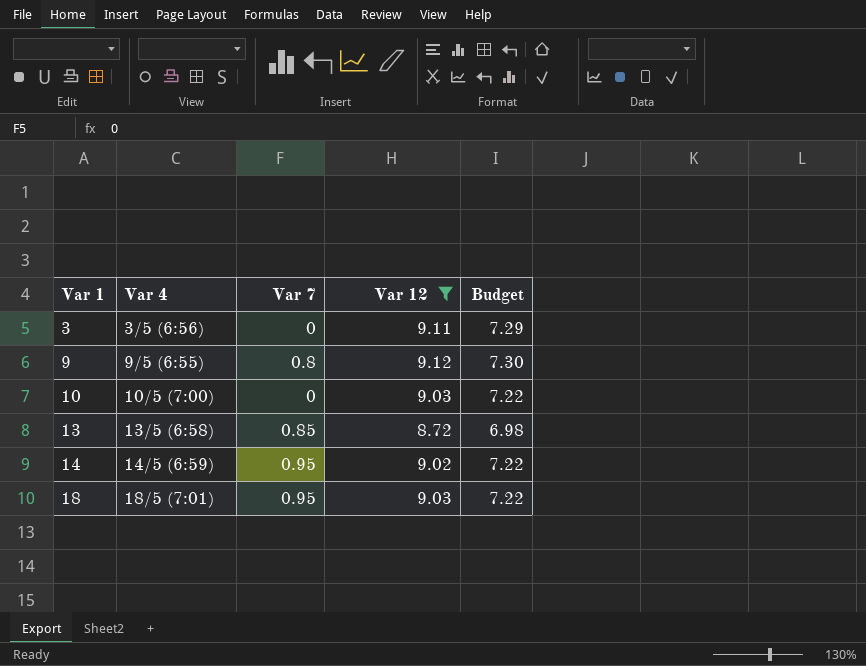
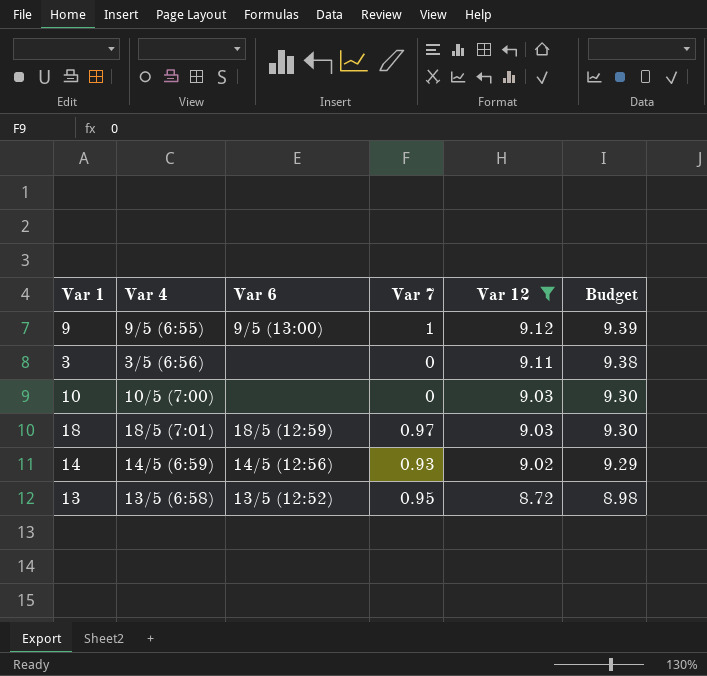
row order: Var 1 ascending -> Var 12 descending
column Var 6 | position: none -> 3
column Budget | formula: [Var 12] * 0.8 -> [Var 12] * 1.03
9 | Var 7: 0.8 -> 1
18 | Var 7: 0.95 -> 0.97
14 | Var 7: 0.95 -> 0.93
13 | Var 7: 0.85 -> 0.95

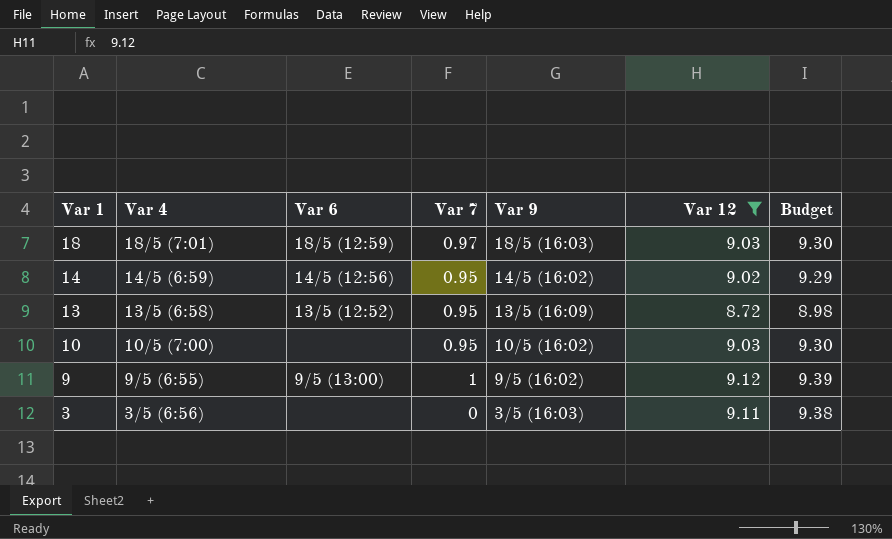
row order: Var 12 descending -> Var 1 descending
column Var 9 | position: none -> 5
14 | Var 7: 0.93 -> 0.95
10 | Var 7: 0 -> 0.95

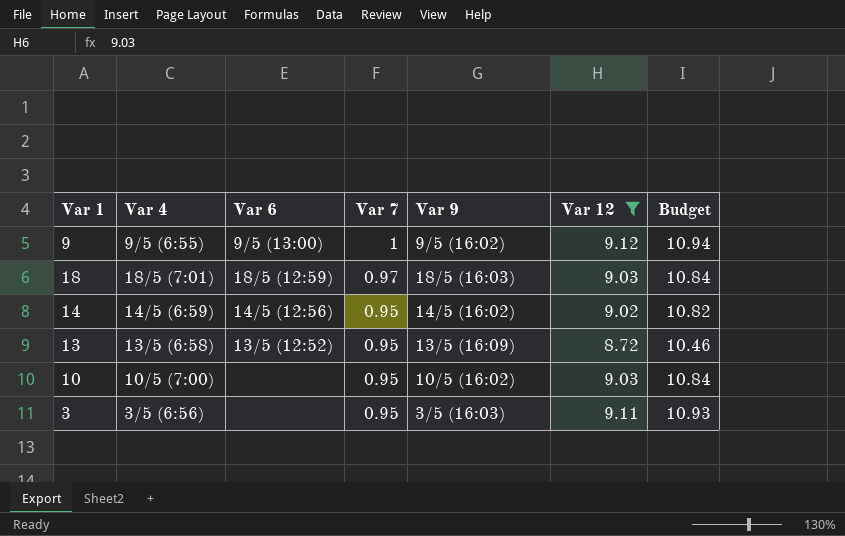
row order: Var 1 descending -> Var 7 descending
column Budget | formula: [Var 12] * 1.03 -> [Var 12] * 1.2
3 | Var 7: 0 -> 0.95

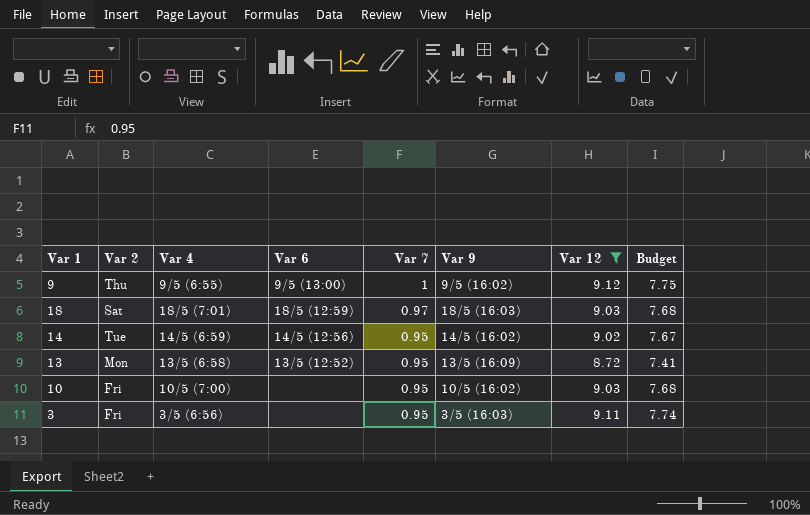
column Var 2 | position: none -> 2
column Budget | formula: [Var 12] * 1.2 -> [Var 12] * 0.85

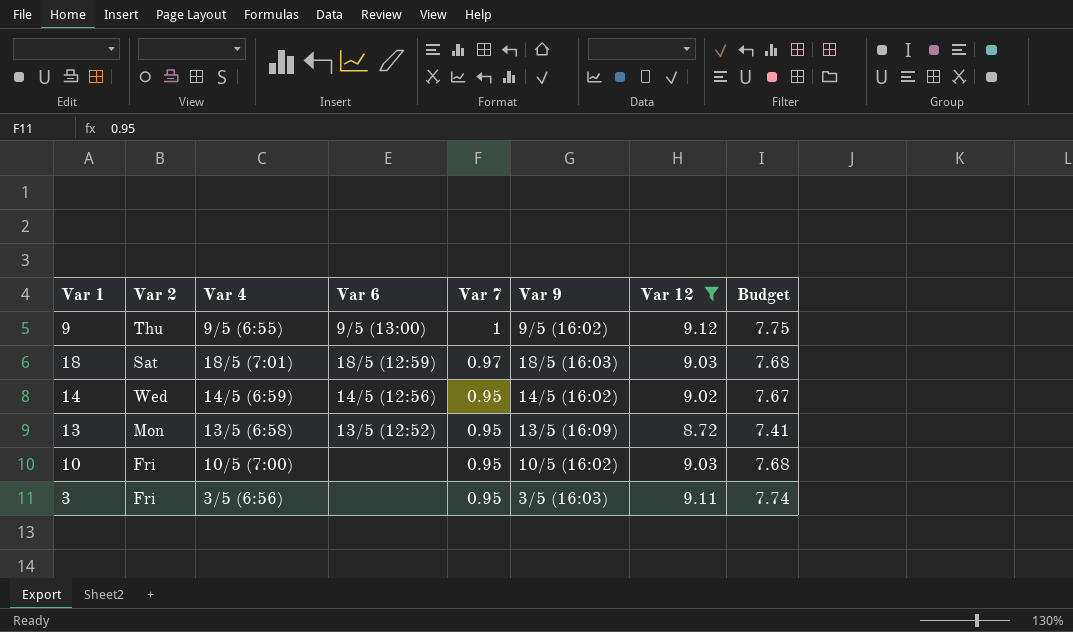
14 | Var 2: Tue -> Wed

